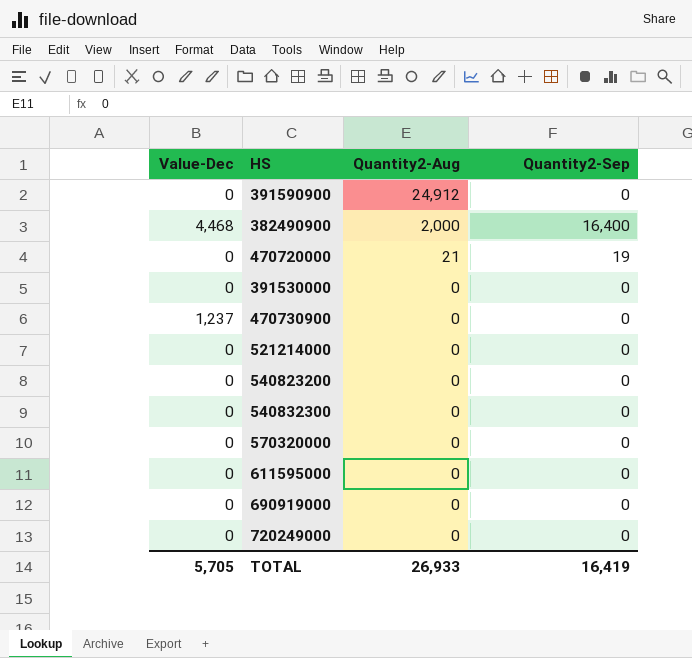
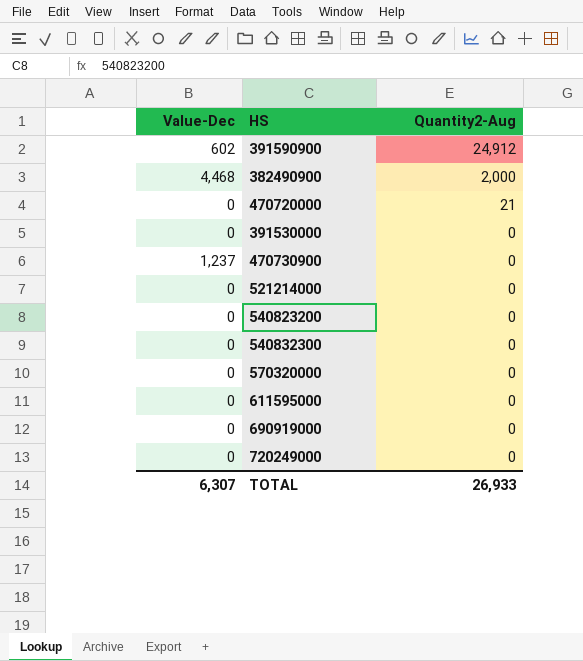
column Quantity2-Sep | position: 4 -> none
391590900 | Value-Dec: 0 -> 602
TOTAL | Value-Dec: 5,705 -> 6,307

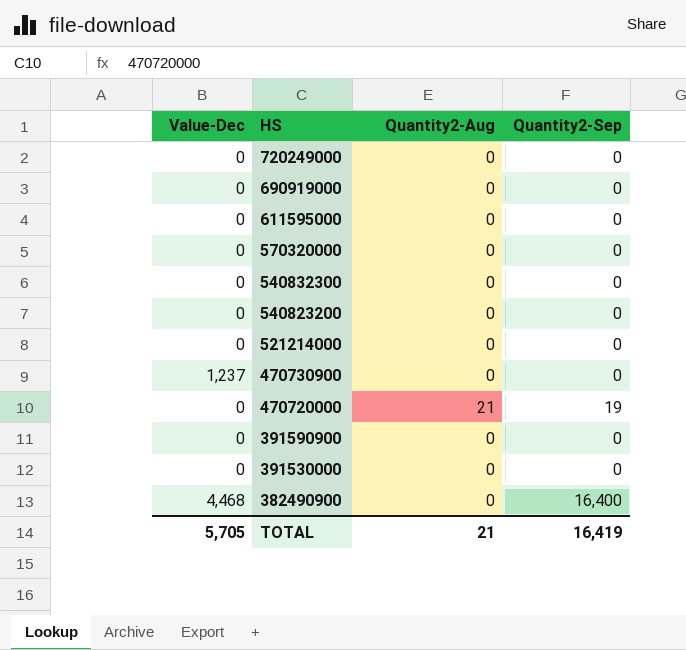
row order: Quantity2-Aug descending -> HS descending
column Quantity2-Sep | position: none -> 4
391590900 | Value-Dec: 602 -> 0
391590900 | Quantity2-Aug: 24,912 -> 0
382490900 | Quantity2-Aug: 2,000 -> 0
TOTAL | Value-Dec: 6,307 -> 5,705
TOTAL | Quantity2-Aug: 26,933 -> 21

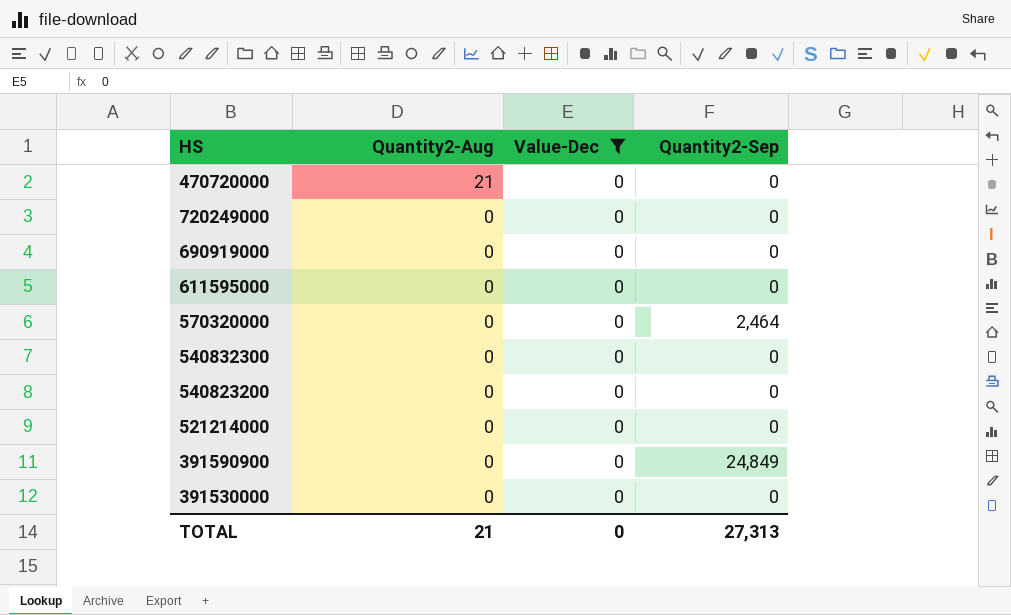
filter: none -> Value-Dec = 0
row order: HS descending -> Quantity2-Aug descending
column Value-Dec | position: 1 -> 3
470720000 | Quantity2-Sep: 19 -> 0
570320000 | Quantity2-Sep: 0 -> 2,464
391590900 | Quantity2-Sep: 0 -> 24,849
TOTAL | Value-Dec: 5,705 -> 0
TOTAL | Quantity2-Sep: 16,419 -> 27,313

